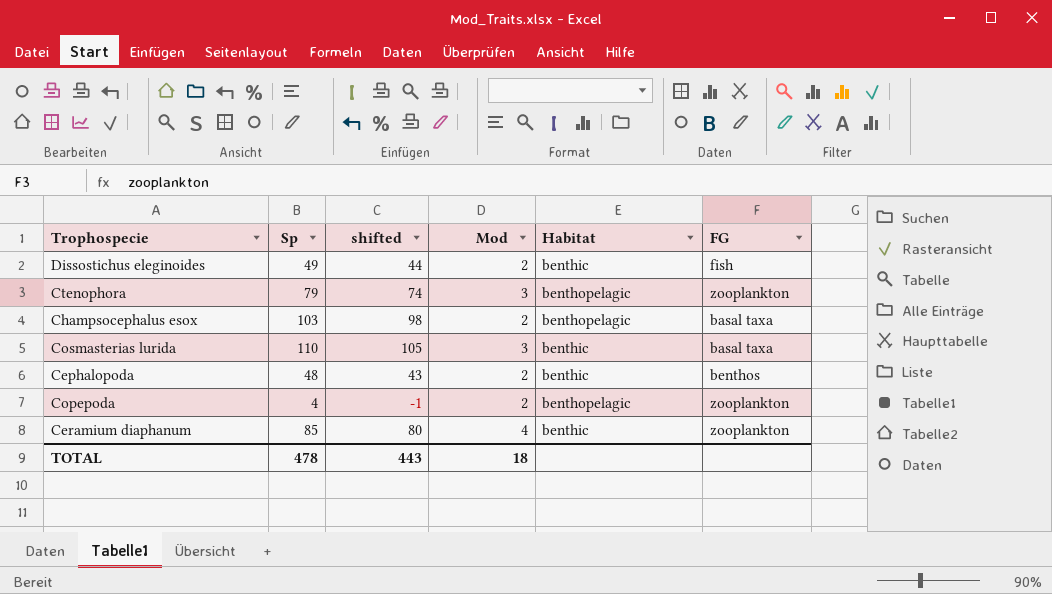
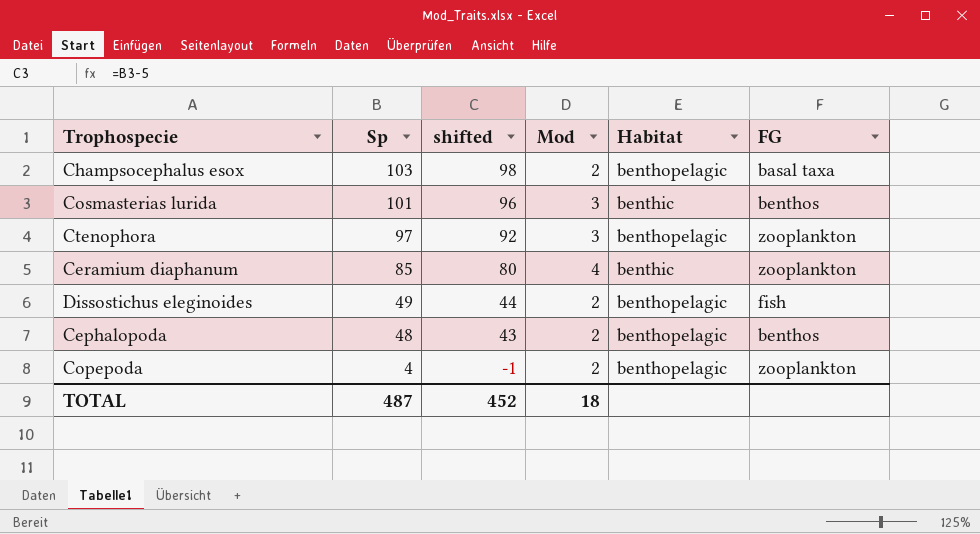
row order: none -> Sp descending
Cosmasterias lurida | Sp: 110 -> 101
Cosmasterias lurida | shifted: 105 -> 96
Cosmasterias lurida | FG: basal taxa -> benthos
Ctenophora | Sp: 79 -> 97
Ctenophora | shifted: 74 -> 92
Dissostichus eleginoides | Habitat: benthic -> benthopelagic
Cephalopoda | Habitat: benthic -> benthopelagic
TOTAL | Sp: 478 -> 487
TOTAL | shifted: 443 -> 452

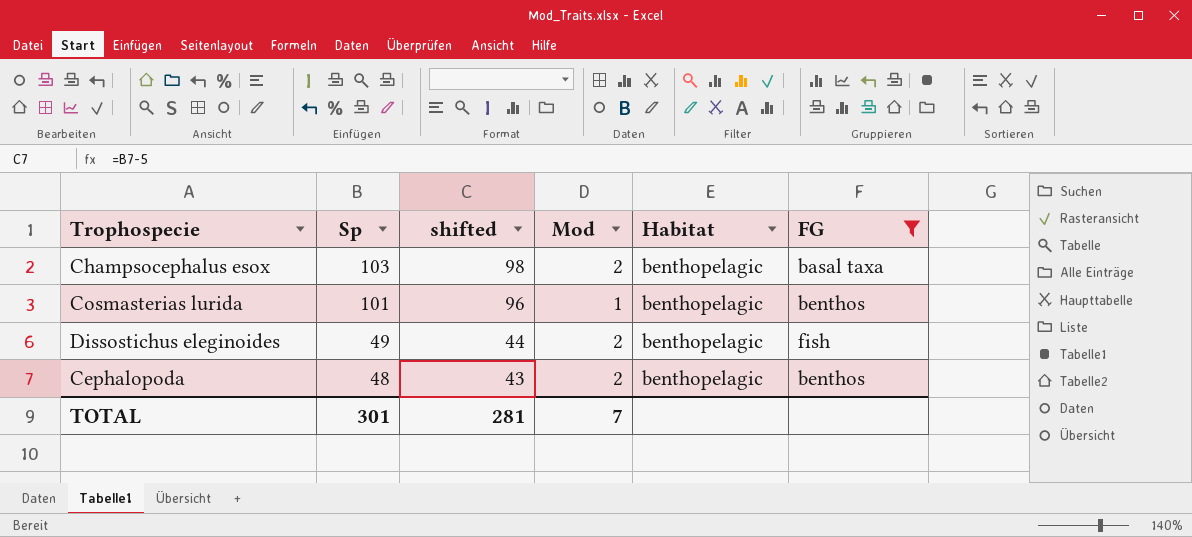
filter: none -> FG != zooplankton
Cosmasterias lurida | Mod: 3 -> 1
Cosmasterias lurida | Habitat: benthic -> benthopelagic
TOTAL | Sp: 487 -> 301
TOTAL | shifted: 452 -> 281
TOTAL | Mod: 18 -> 7

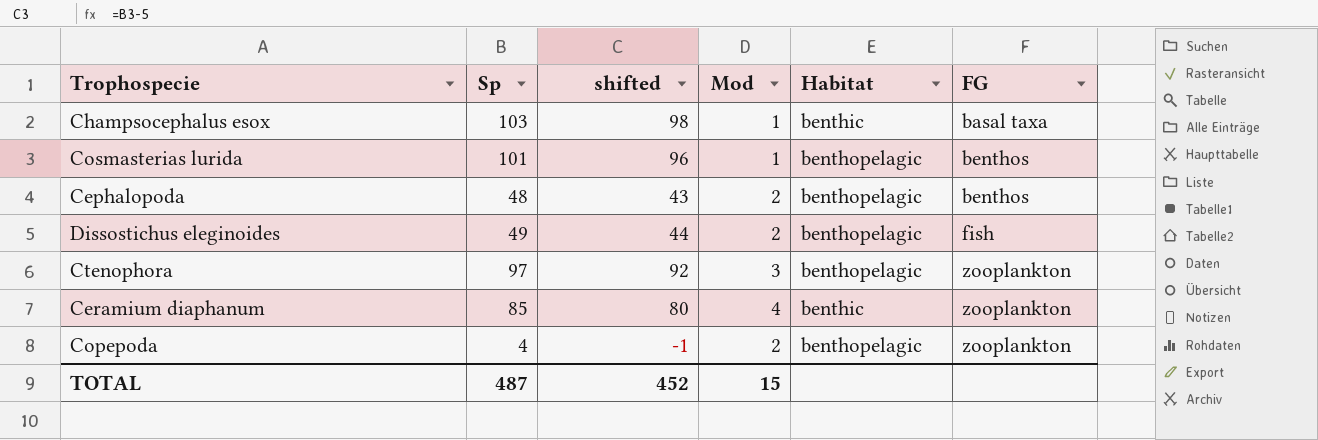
filter: FG != zooplankton -> none
row order: Sp descending -> FG ascending
Champsocephalus esox | Mod: 2 -> 1
Champsocephalus esox | Habitat: benthopelagic -> benthic
TOTAL | Sp: 301 -> 487
TOTAL | shifted: 281 -> 452
TOTAL | Mod: 7 -> 15

